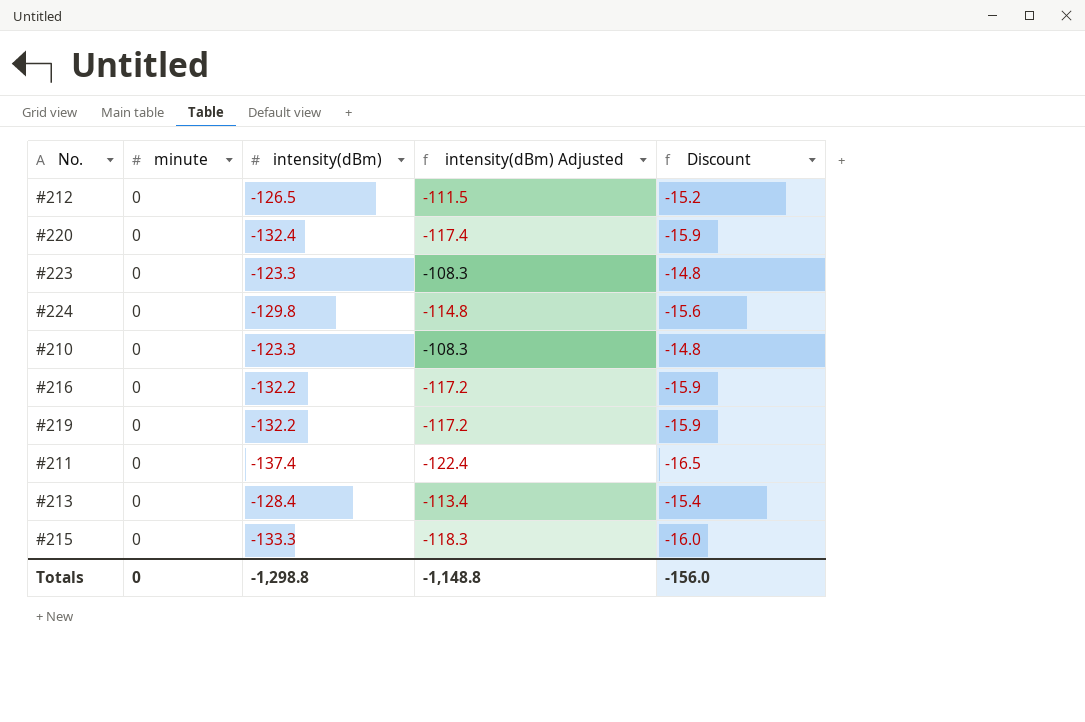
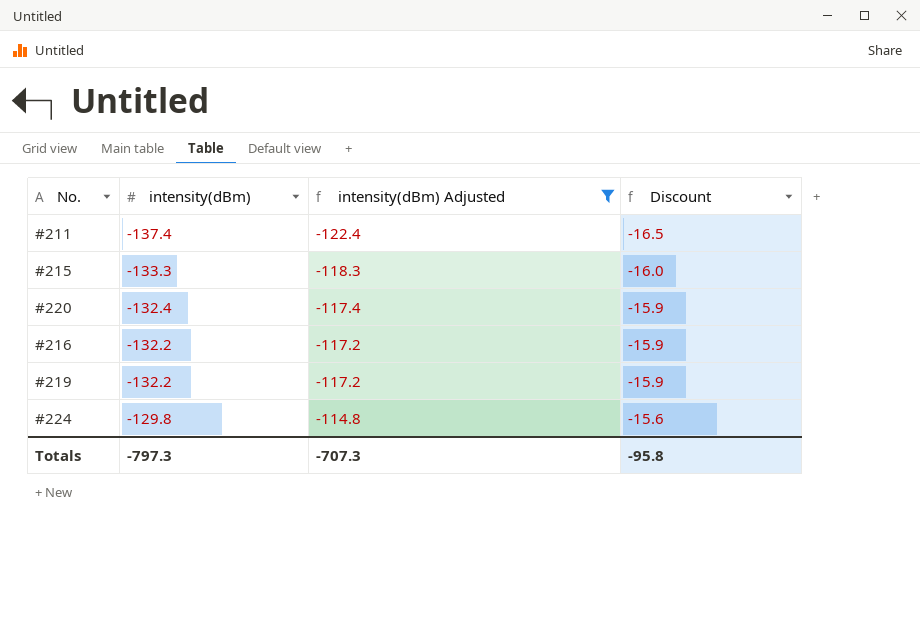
filter: none -> intensity(dBm) Adjusted <= -114.8
row order: none -> intensity(dBm) ascending
column minute | position: 2 -> none
Totals | intensity(dBm): -1,298.8 -> -797.3
Totals | intensity(dBm) Adjusted: -1,148.8 -> -707.3
Totals | Discount: -156.0 -> -95.8

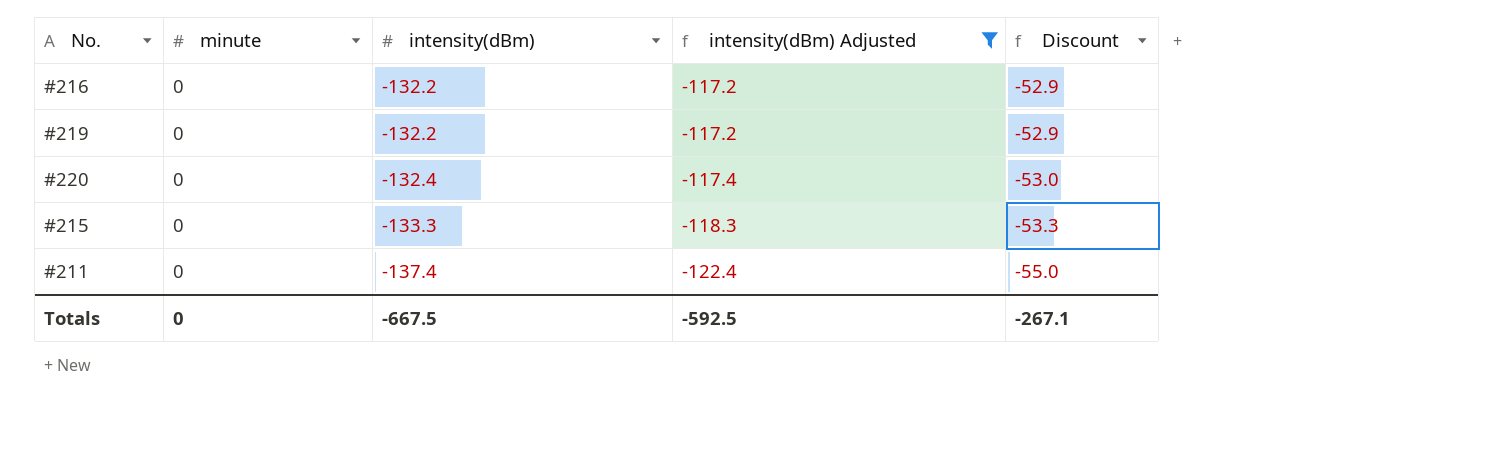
row order: intensity(dBm) ascending -> intensity(dBm) descending
column minute | position: none -> 2
column Discount | formula: [intensity(dBm)] * 0.12 -> [intensity(dBm)] * 0.4
row #224: -129.8 | -114.8 | -15.6 -> none
Totals | intensity(dBm): -797.3 -> -667.5
Totals | intensity(dBm) Adjusted: -707.3 -> -592.5
Totals | Discount: -95.8 -> -267.1

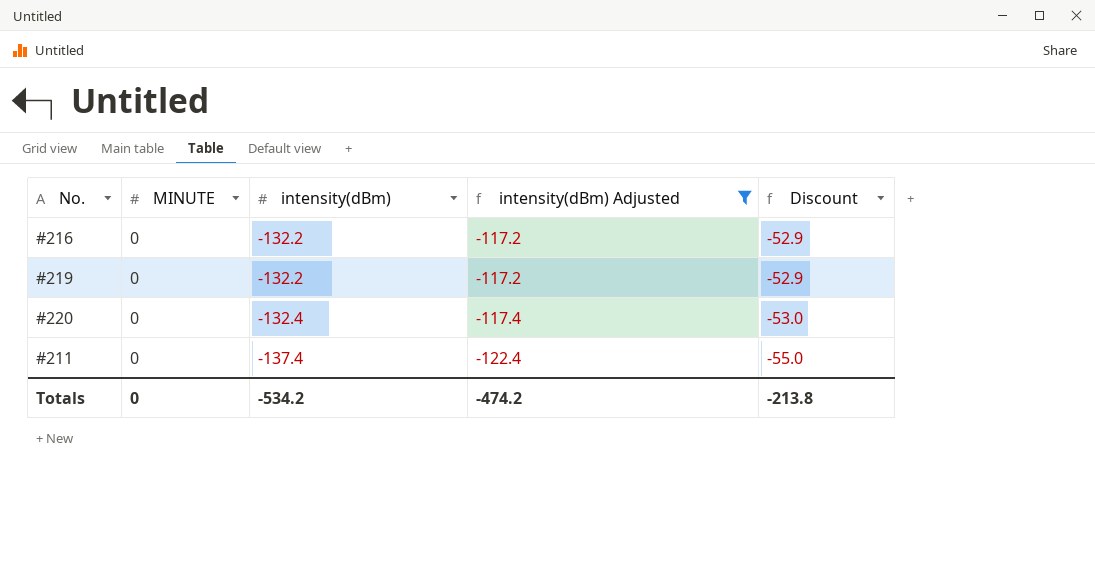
column name: minute -> MINUTE
row #215: 0 | -133.3 | -118.3 | -53.3 -> none
Totals | intensity(dBm): -667.5 -> -534.2
Totals | intensity(dBm) Adjusted: -592.5 -> -474.2
Totals | Discount: -267.1 -> -213.8

